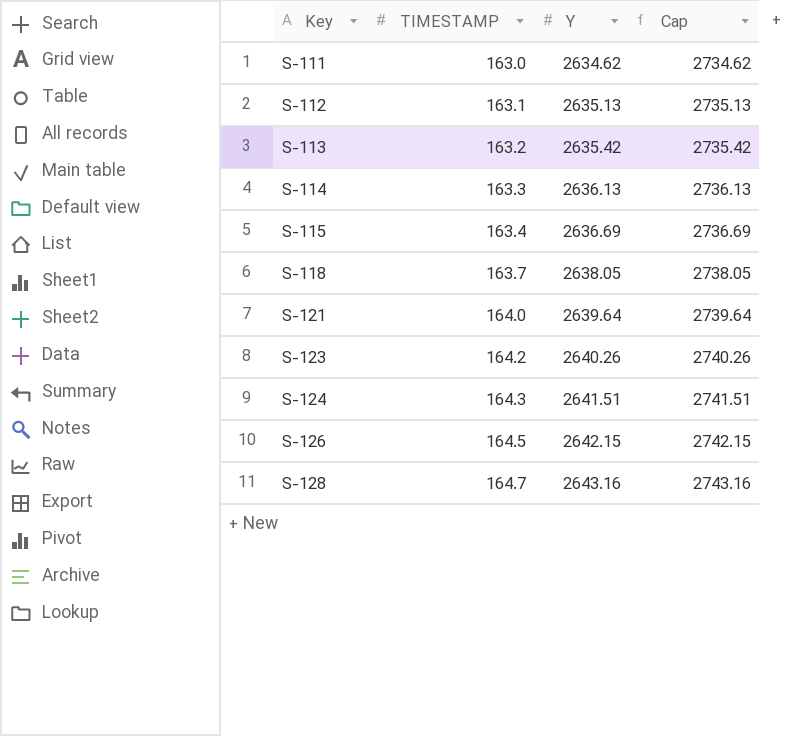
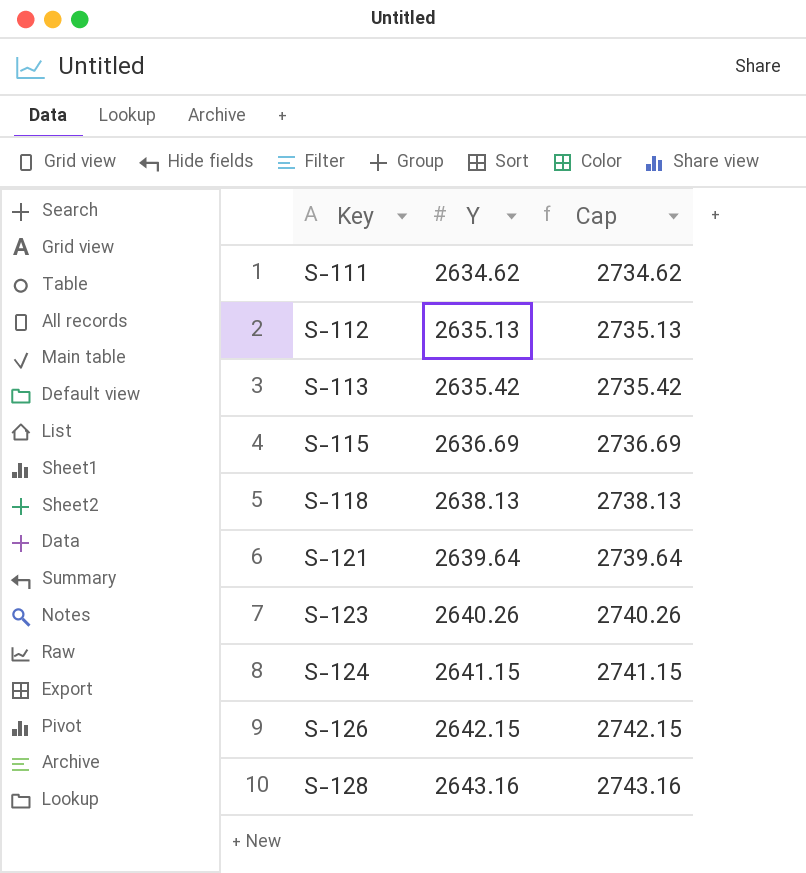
column TIMESTAMP | position: 2 -> none
row S-114: 163.3 | 2636.13 | 2736.13 -> none
S-118 | Y: 2638.05 -> 2638.13
S-118 | Cap: 2738.05 -> 2738.13
S-124 | Y: 2641.51 -> 2641.15
S-124 | Cap: 2741.51 -> 2741.15

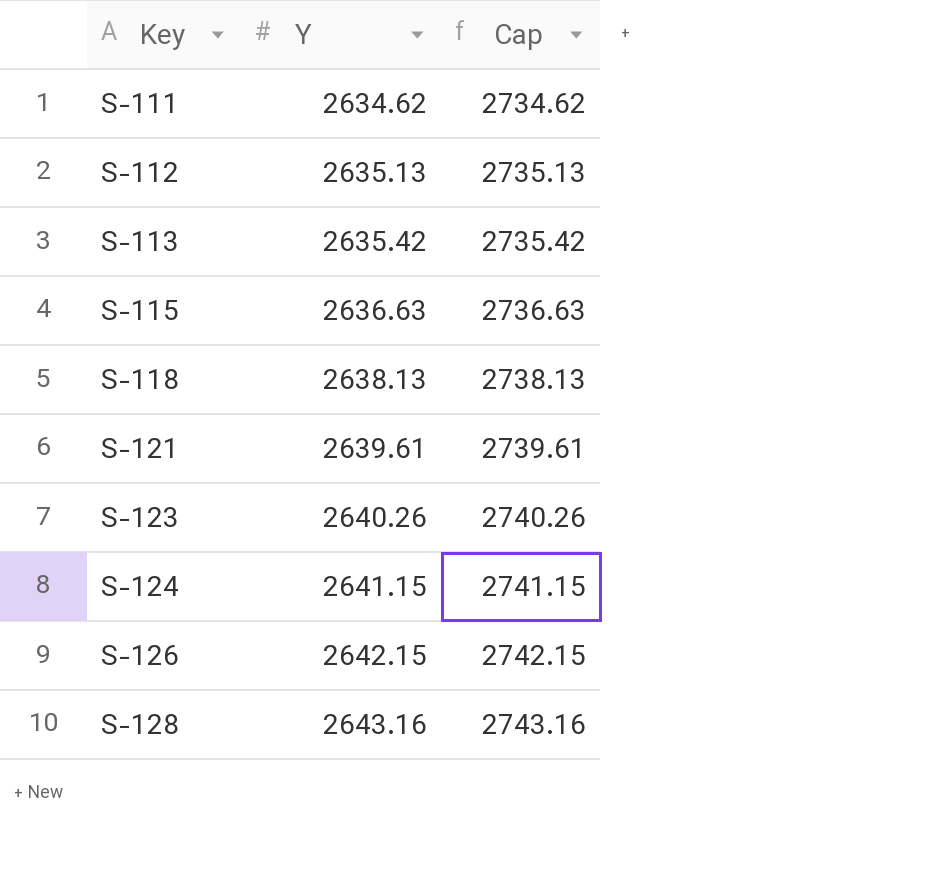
S-115 | Y: 2636.69 -> 2636.63
S-115 | Cap: 2736.69 -> 2736.63
S-121 | Y: 2639.64 -> 2639.61
S-121 | Cap: 2739.64 -> 2739.61

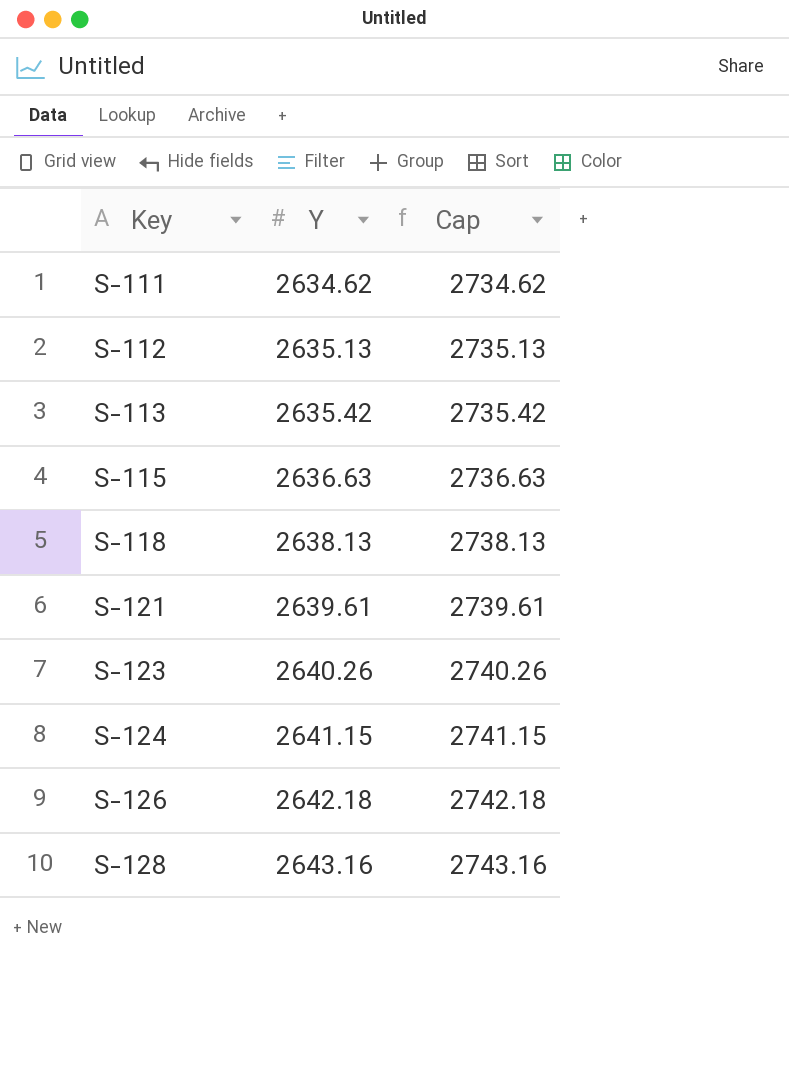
S-126 | Y: 2642.15 -> 2642.18
S-126 | Cap: 2742.15 -> 2742.18

